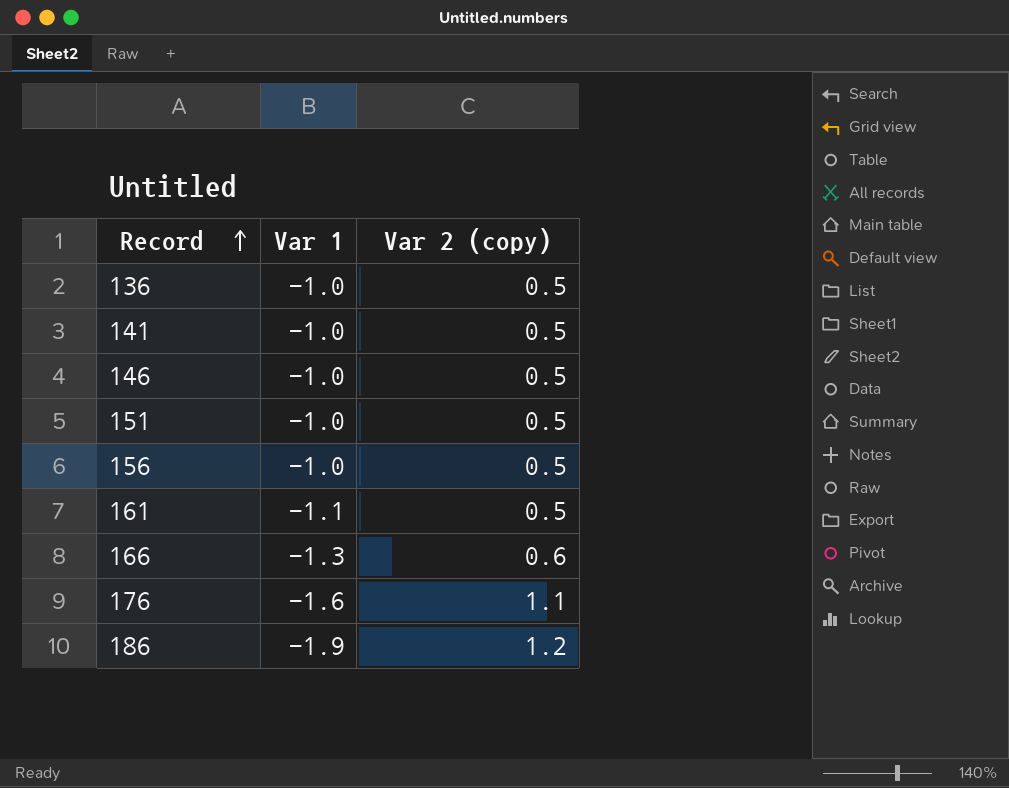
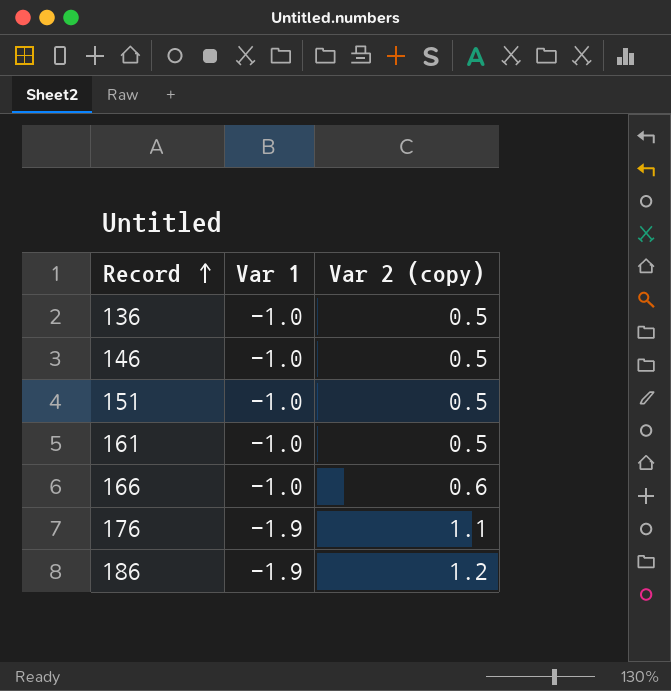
row 141: -1.0 | 0.5 -> none
row 156: -1.0 | 0.5 -> none
161 | Var 1: -1.1 -> -1.0
166 | Var 1: -1.3 -> -1.0
176 | Var 1: -1.6 -> -1.9

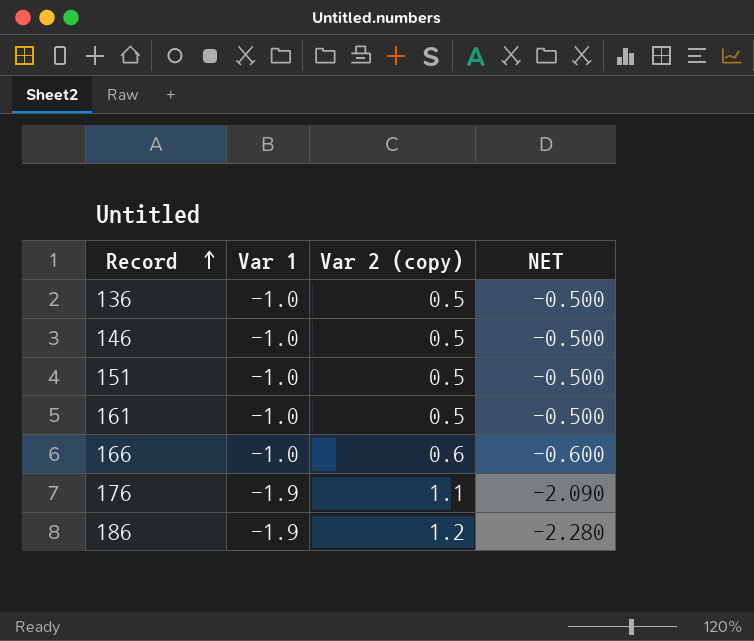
column NET | formula: none -> [Var 1] * [Var 2 (copy)]

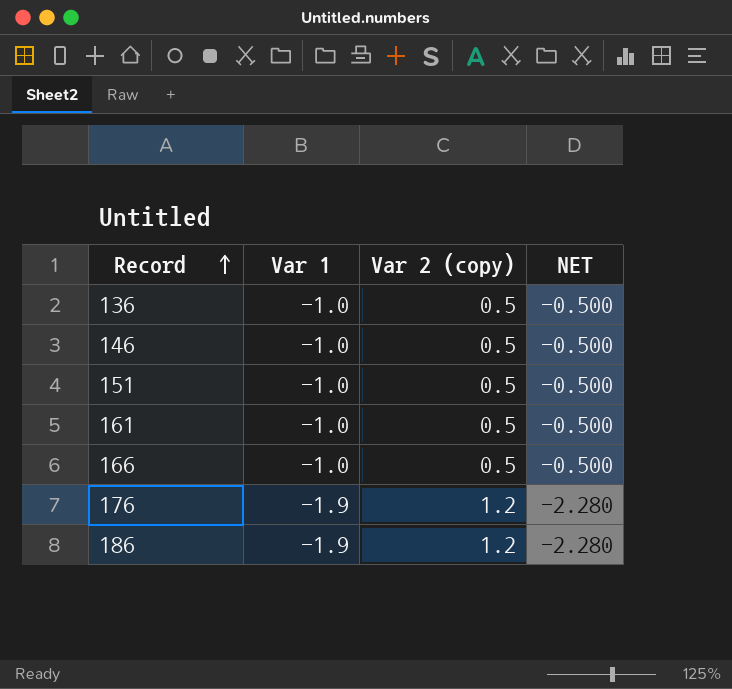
166 | Var 2 (copy): 0.6 -> 0.5
166 | NET: -0.600 -> -0.500
176 | Var 2 (copy): 1.1 -> 1.2
176 | NET: -2.090 -> -2.280

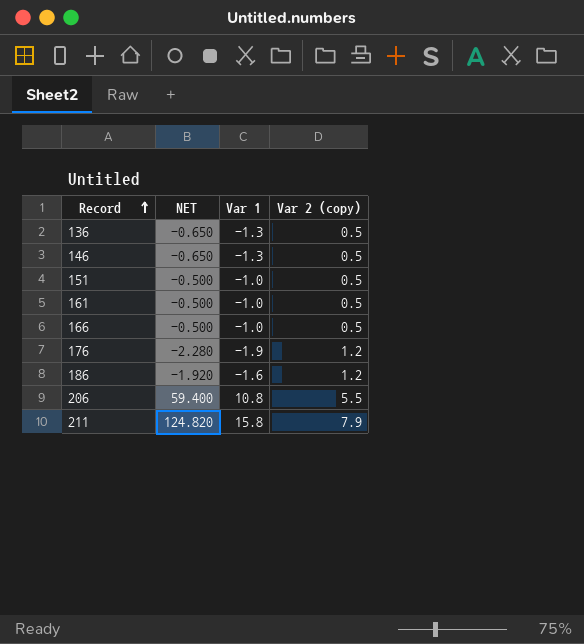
column NET | position: 4 -> 2
136 | NET: -0.500 -> -0.650
136 | Var 1: -1.0 -> -1.3
146 | NET: -0.500 -> -0.650
146 | Var 1: -1.0 -> -1.3
186 | NET: -2.280 -> -1.920
186 | Var 1: -1.9 -> -1.6
row 206: none -> 59.400 | 10.8 | 5.5
row 211: none -> 124.820 | 15.8 | 7.9

